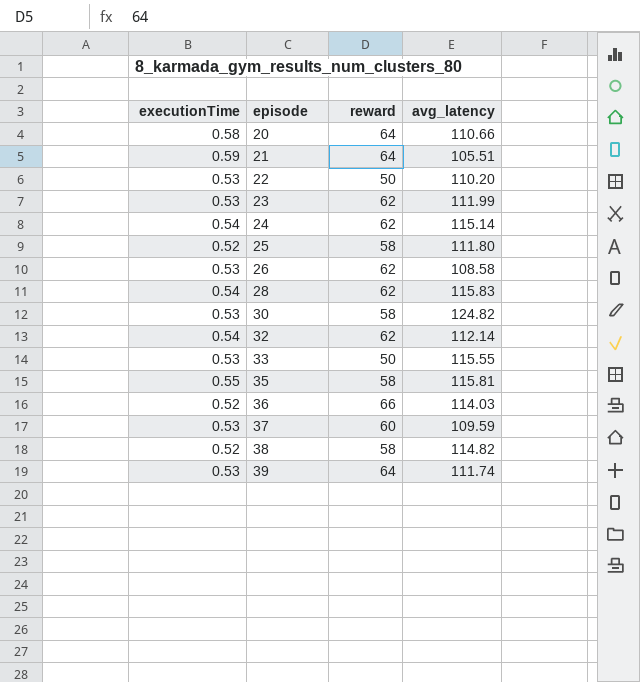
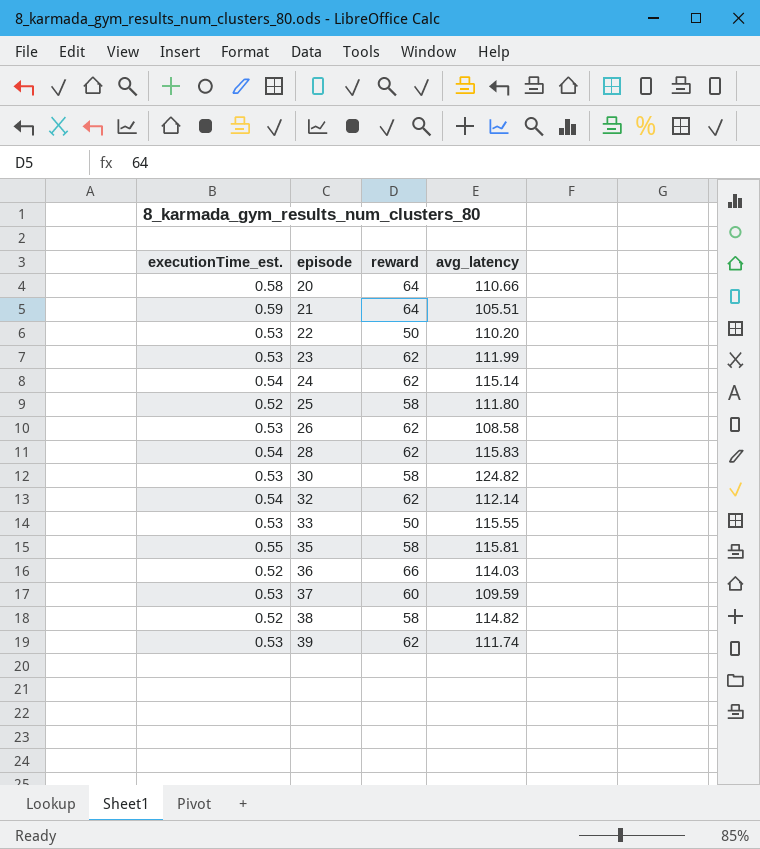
column name: executionTime -> executionTime_est.
39 | reward: 64 -> 62

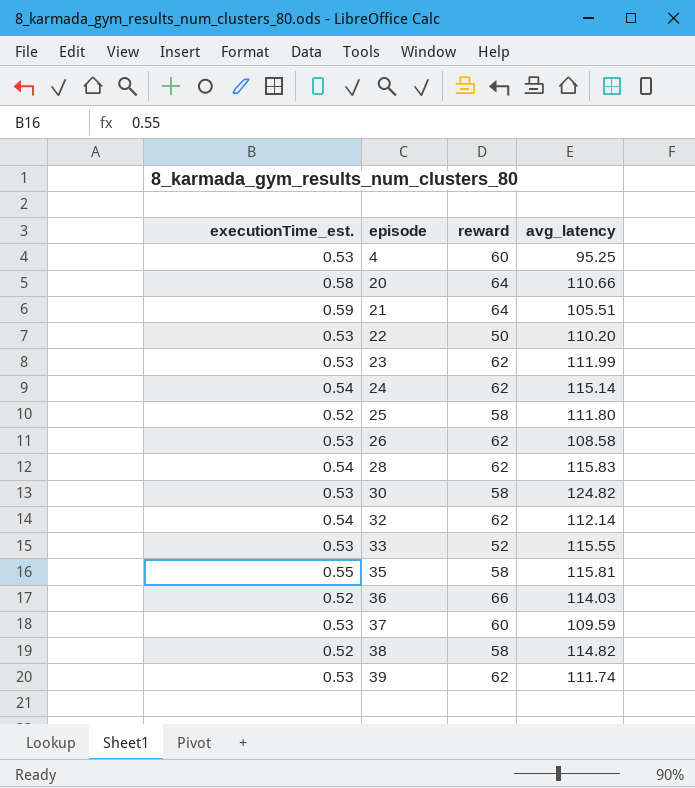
row 4: none -> 0.53 | 60 | 95.25
33 | reward: 50 -> 52

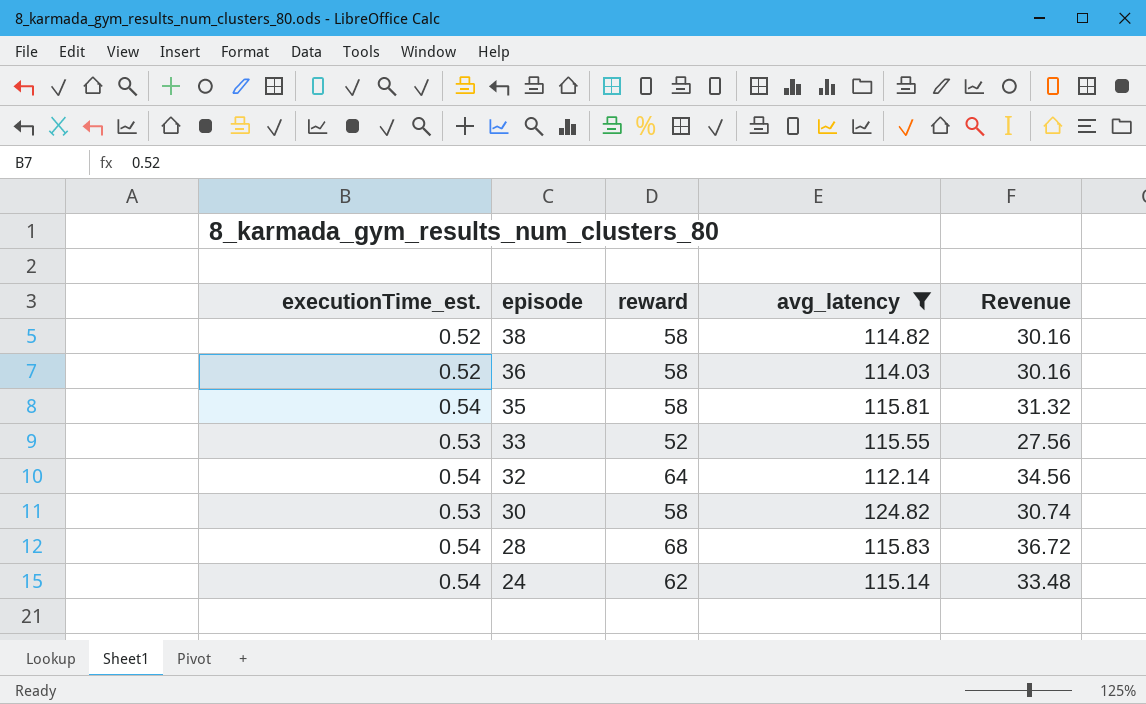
filter: none -> avg_latency >= 112.14
row order: episode ascending -> episode descending
column Revenue | formula: none -> [executionTime_est.] * [reward]
36 | reward: 66 -> 58
35 | executionTime_est.: 0.55 -> 0.54
32 | reward: 62 -> 64
28 | reward: 62 -> 68

